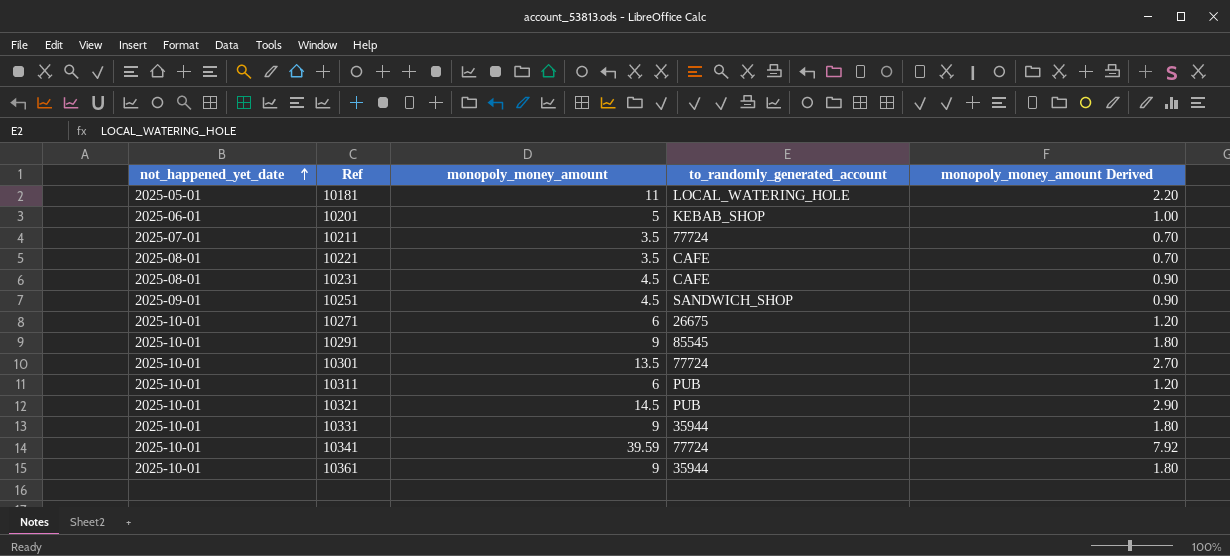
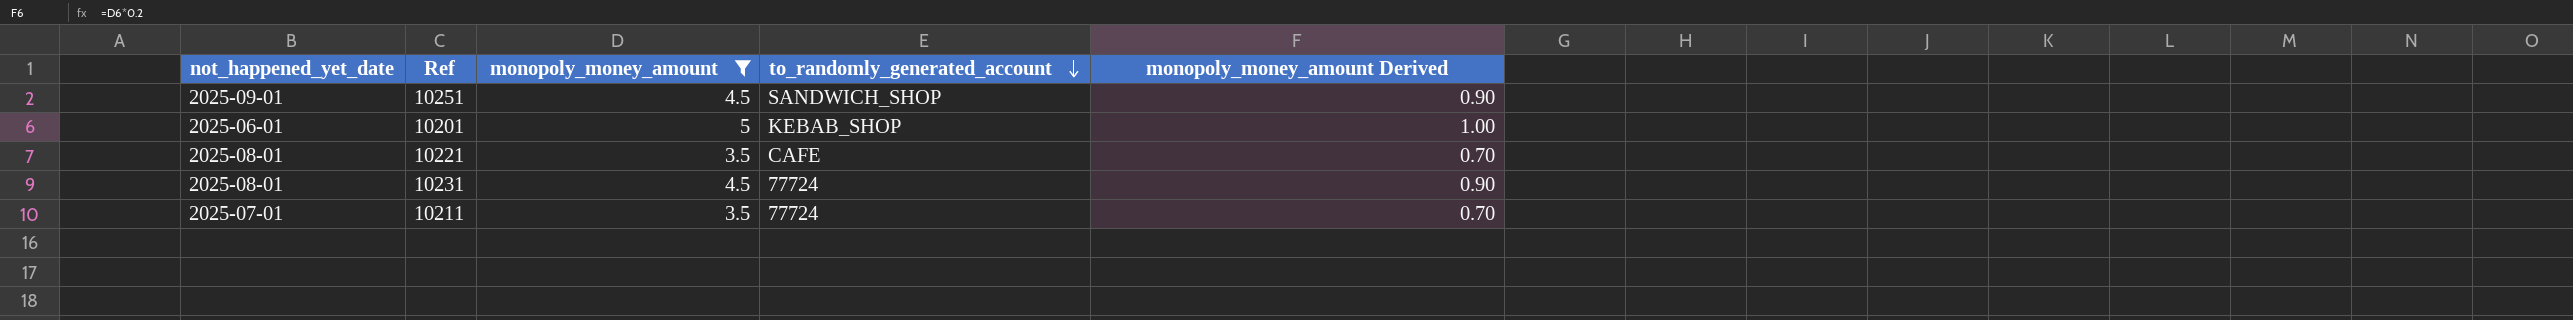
filter: none -> monopoly_money_amount <= 5
row order: not_happened_yet_date ascending -> to_randomly_generated_account descending
10231 | to_randomly_generated_account: CAFE -> 77724

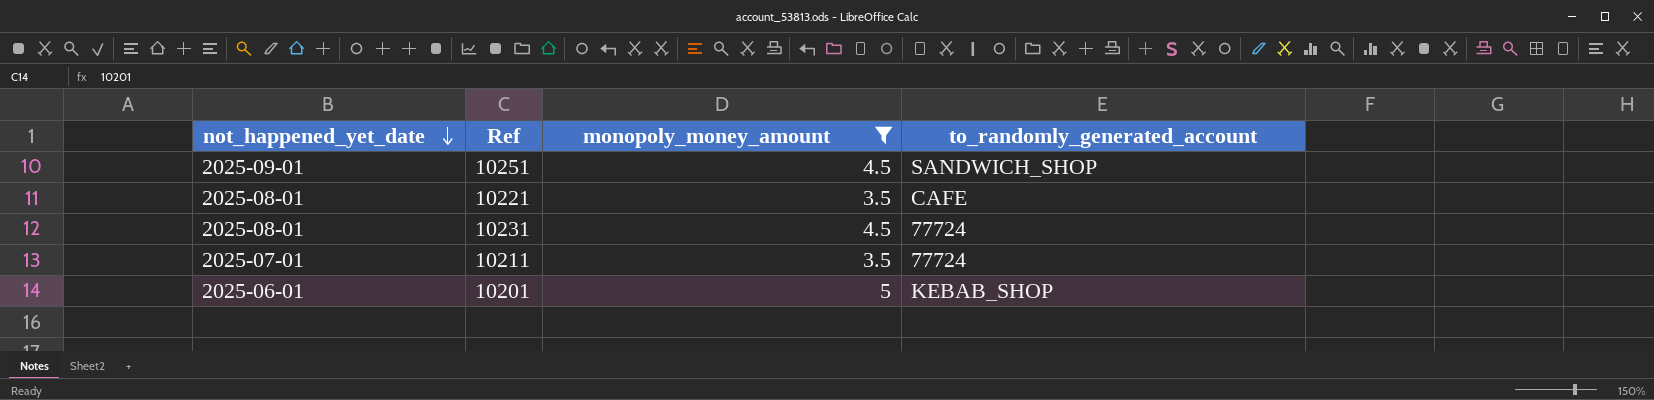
row order: to_randomly_generated_account descending -> not_happened_yet_date descending
column monopoly_money_amount Derived | formula: [monopoly_money_amount] * 0.2 -> none

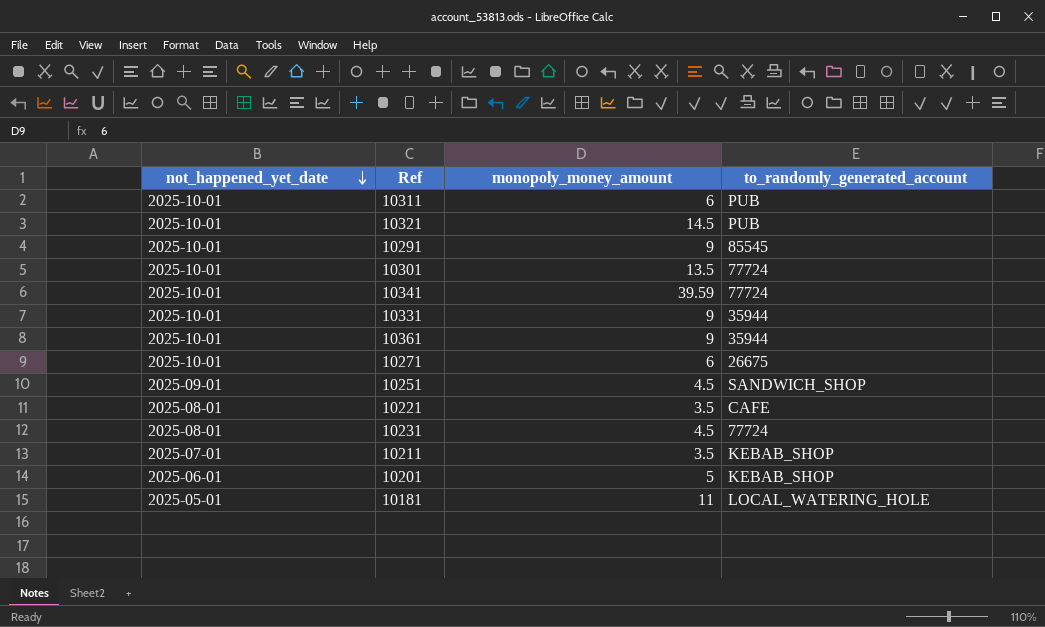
filter: monopoly_money_amount <= 5 -> none
10211 | to_randomly_generated_account: 77724 -> KEBAB_SHOP

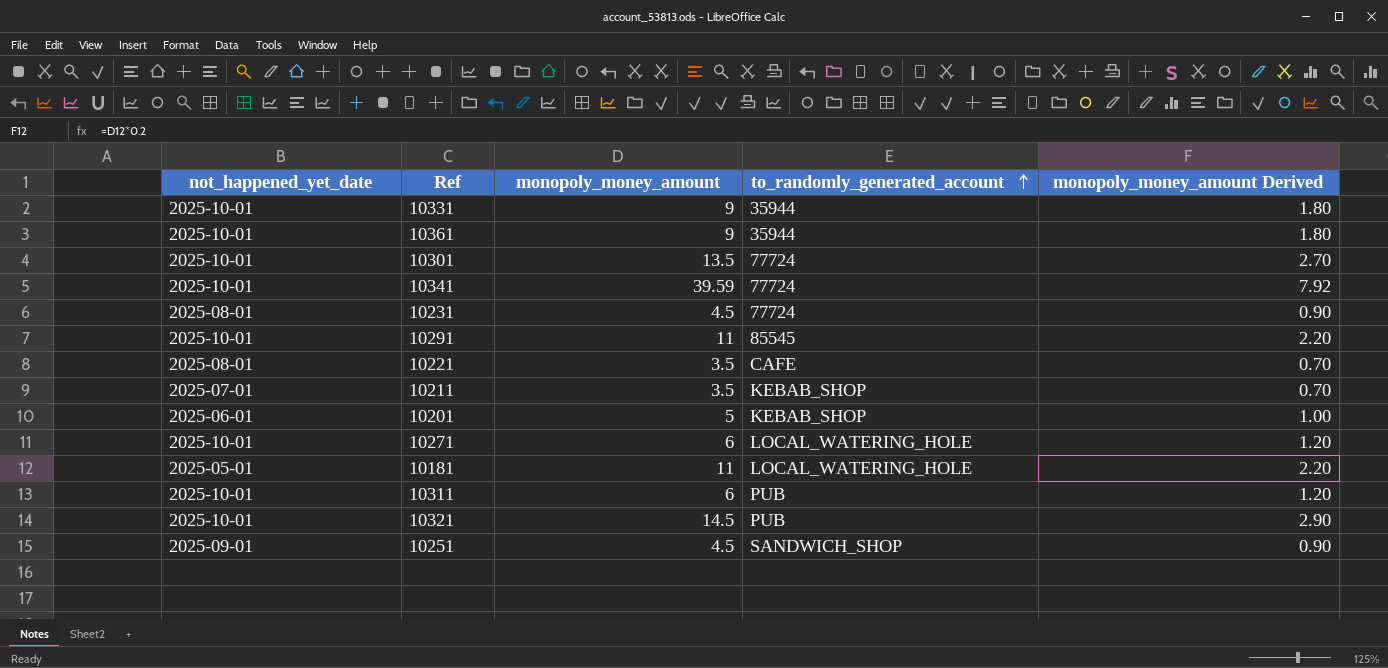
row order: not_happened_yet_date descending -> to_randomly_generated_account ascending
column monopoly_money_amount Derived | formula: none -> [monopoly_money_amount] * 0.2
10291 | monopoly_money_amount: 9 -> 11
10271 | to_randomly_generated_account: 26675 -> LOCAL_WATERING_HOLE

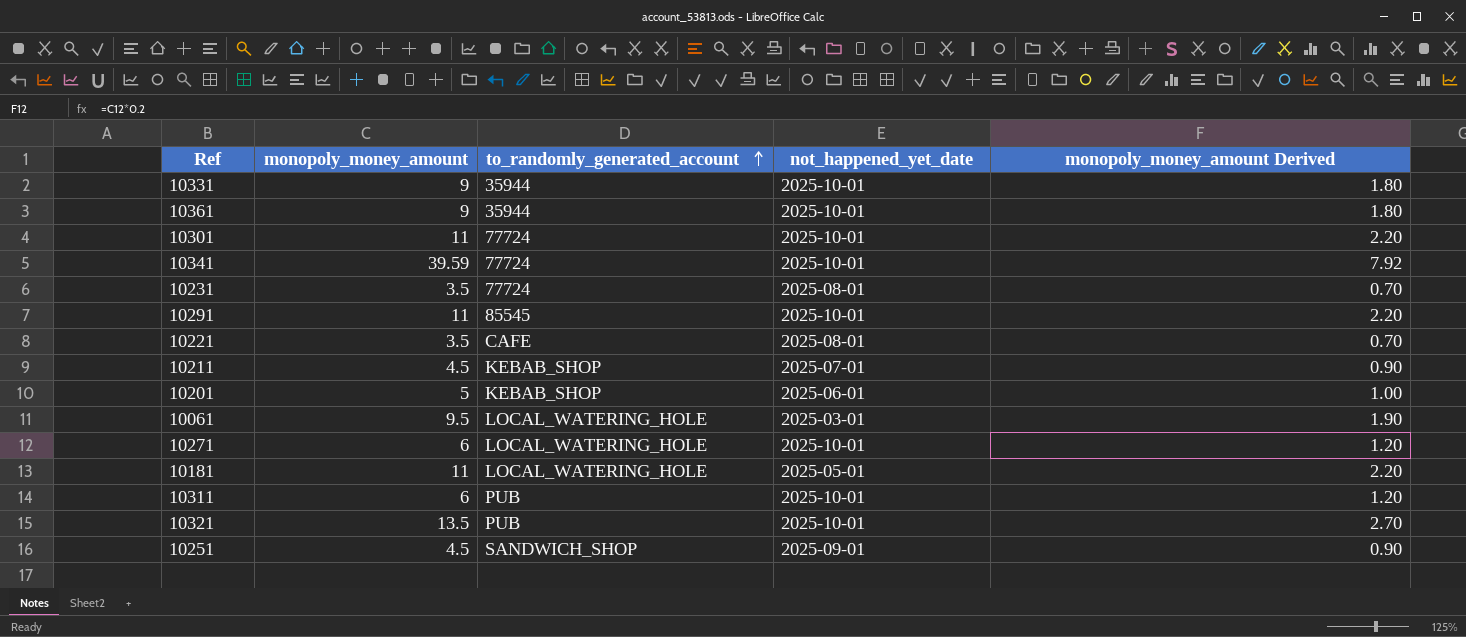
column not_happened_yet_date | position: 1 -> 4
10301 | monopoly_money_amount: 13.5 -> 11
10301 | monopoly_money_amount Derived: 2.70 -> 2.20
10231 | monopoly_money_amount: 4.5 -> 3.5
10231 | monopoly_money_amount Derived: 0.90 -> 0.70
10211 | monopoly_money_amount: 3.5 -> 4.5
10211 | monopoly_money_amount Derived: 0.70 -> 0.90
row 10061: none -> 9.5 | LOCAL_WATERING_HOLE | 2025-03-01 | 1.90
10321 | monopoly_money_amount: 14.5 -> 13.5
10321 | monopoly_money_amount Derived: 2.90 -> 2.70

